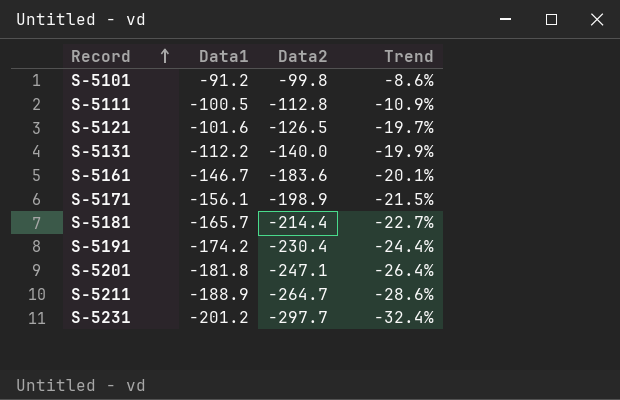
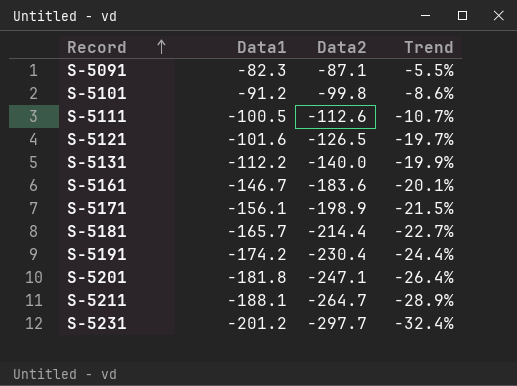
row S-5091: none -> -82.3 | -87.1 | -5.5%
S-5111 | Data2: -112.8 -> -112.6
S-5111 | Trend: -10.9% -> -10.7%
S-5211 | Data1: -188.9 -> -188.1
S-5211 | Trend: -28.6% -> -28.9%

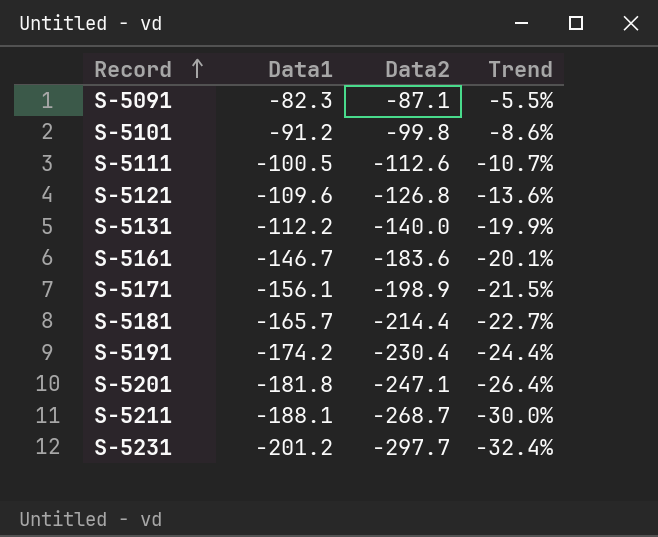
S-5121 | Data1: -101.6 -> -109.6
S-5121 | Data2: -126.5 -> -126.8
S-5121 | Trend: -19.7% -> -13.6%
S-5211 | Data2: -264.7 -> -268.7
S-5211 | Trend: -28.9% -> -30.0%

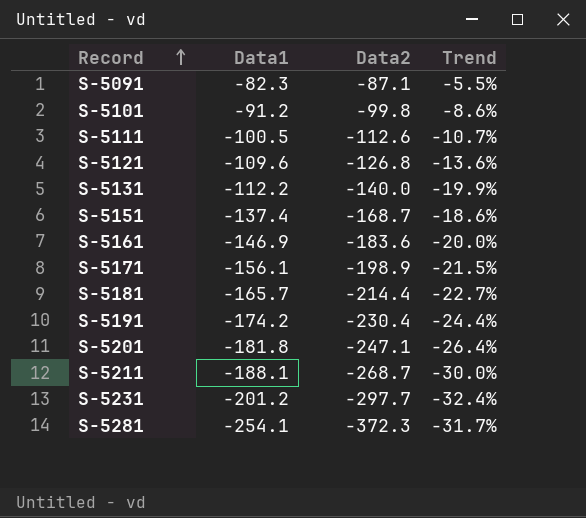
row S-5151: none -> -137.4 | -168.7 | -18.6%
S-5161 | Data1: -146.7 -> -146.9
S-5161 | Trend: -20.1% -> -20.0%
row S-5281: none -> -254.1 | -372.3 | -31.7%

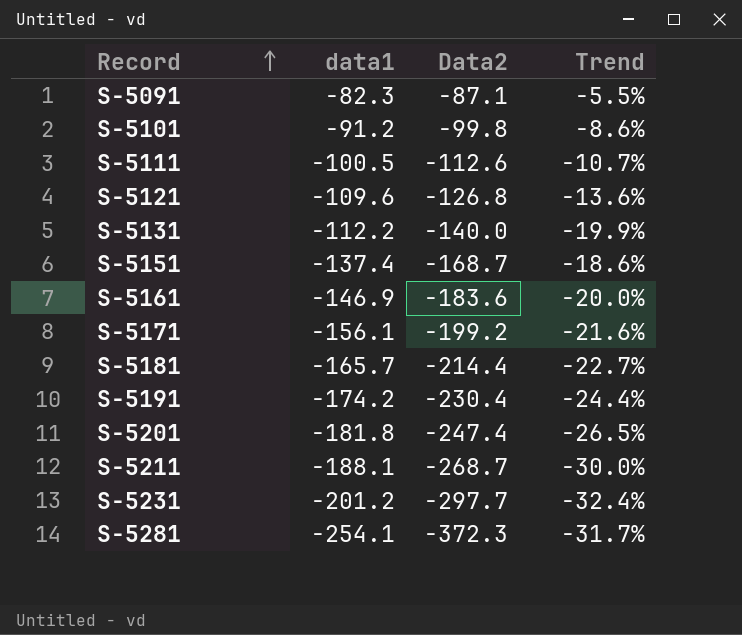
column name: Data1 -> data1
S-5171 | Data2: -198.9 -> -199.2
S-5171 | Trend: -21.5% -> -21.6%
S-5201 | Data2: -247.1 -> -247.4
S-5201 | Trend: -26.4% -> -26.5%

